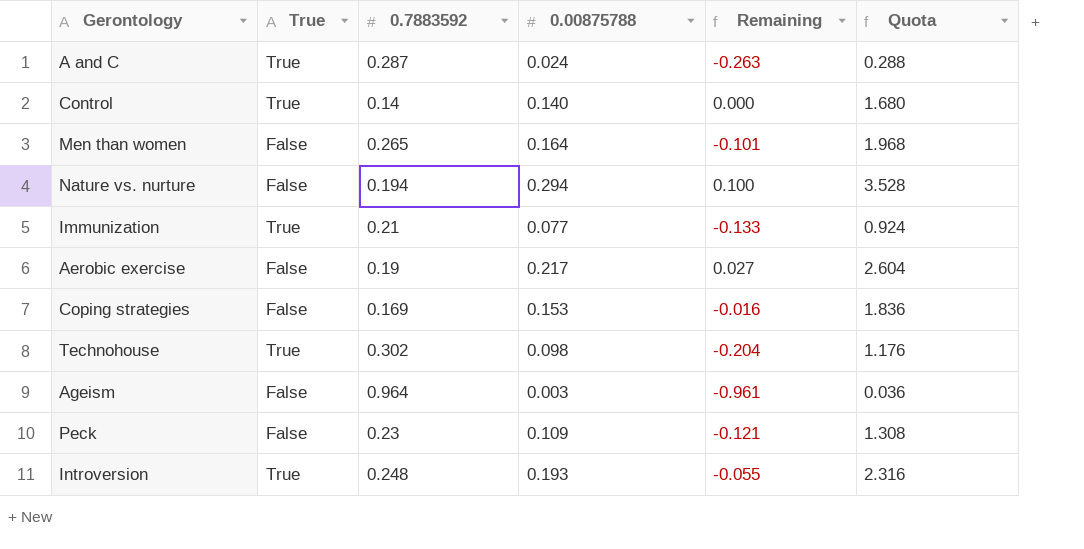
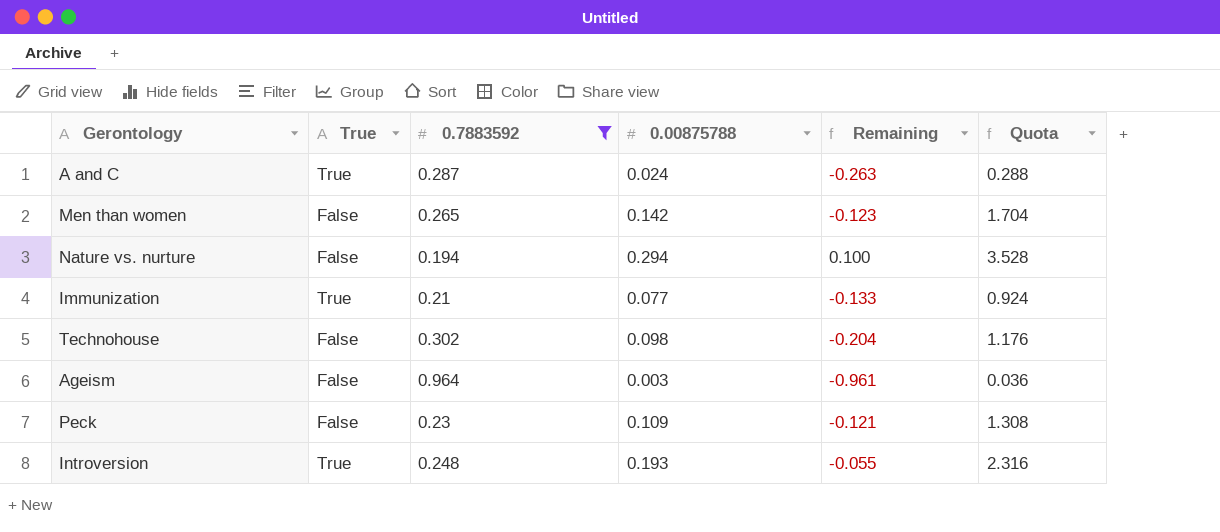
filter: none -> 0.7883592 >= 0.194
Men than women | 0.00875788: 0.164 -> 0.142
Men than women | Remaining: -0.101 -> -0.123
Men than women | Quota: 1.968 -> 1.704
Technohouse | True: True -> False

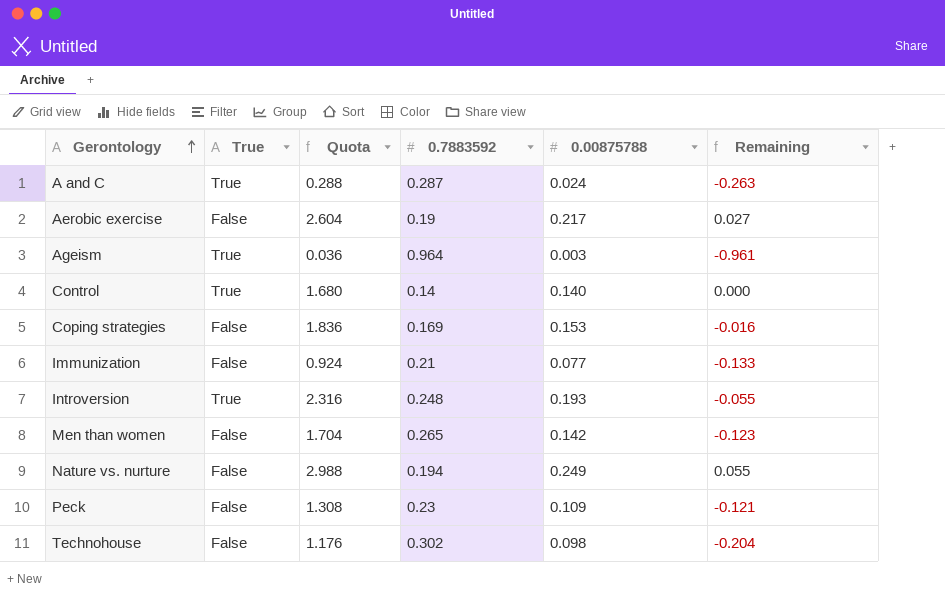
filter: 0.7883592 >= 0.194 -> none
row order: none -> Gerontology ascending
column Quota | position: 6 -> 3
Ageism | True: False -> True
Immunization | True: True -> False
Nature vs. nurture | Quota: 3.528 -> 2.988
Nature vs. nurture | 0.00875788: 0.294 -> 0.249
Nature vs. nurture | Remaining: 0.100 -> 0.055

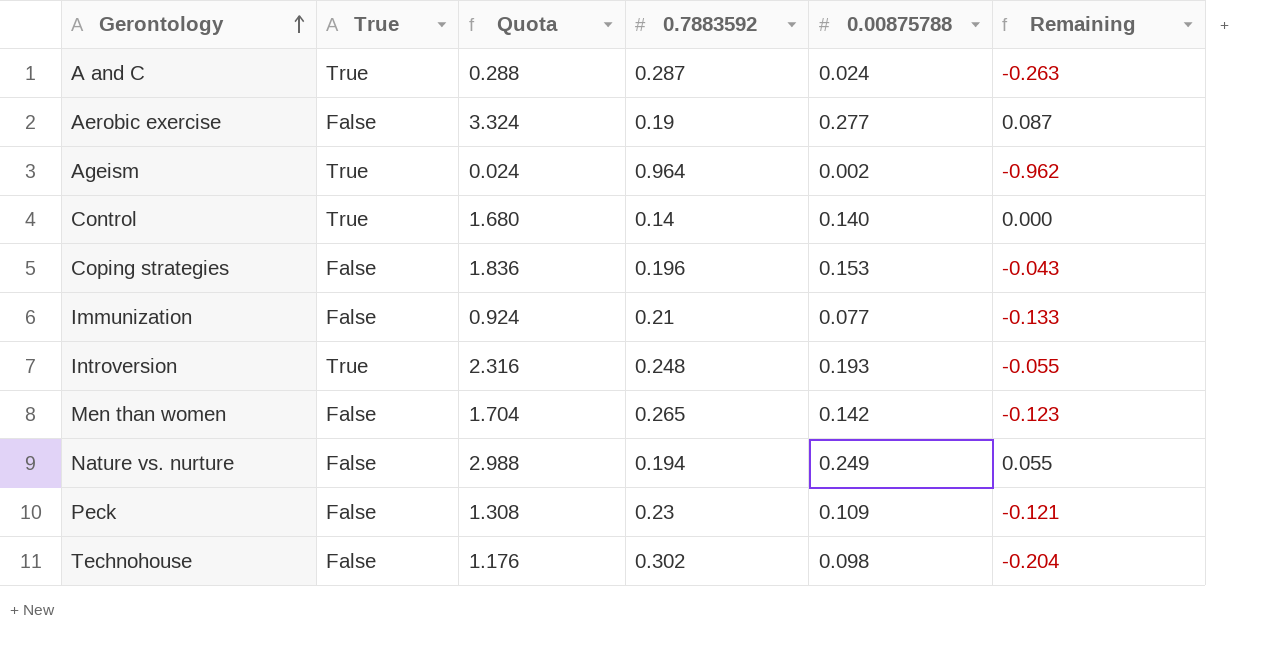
Aerobic exercise | Quota: 2.604 -> 3.324
Aerobic exercise | 0.00875788: 0.217 -> 0.277
Aerobic exercise | Remaining: 0.027 -> 0.087
Ageism | Quota: 0.036 -> 0.024
Ageism | 0.00875788: 0.003 -> 0.002
Ageism | Remaining: -0.961 -> -0.962
Coping strategies | 0.7883592: 0.169 -> 0.196
Coping strategies | Remaining: -0.016 -> -0.043

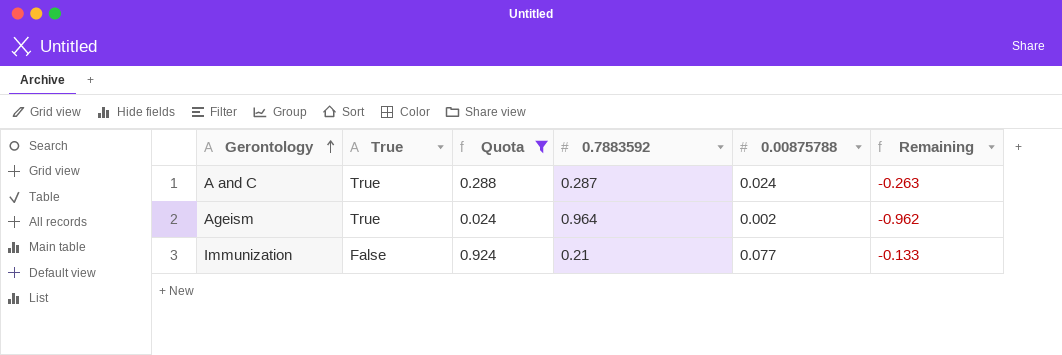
filter: none -> Quota <= 0.924

